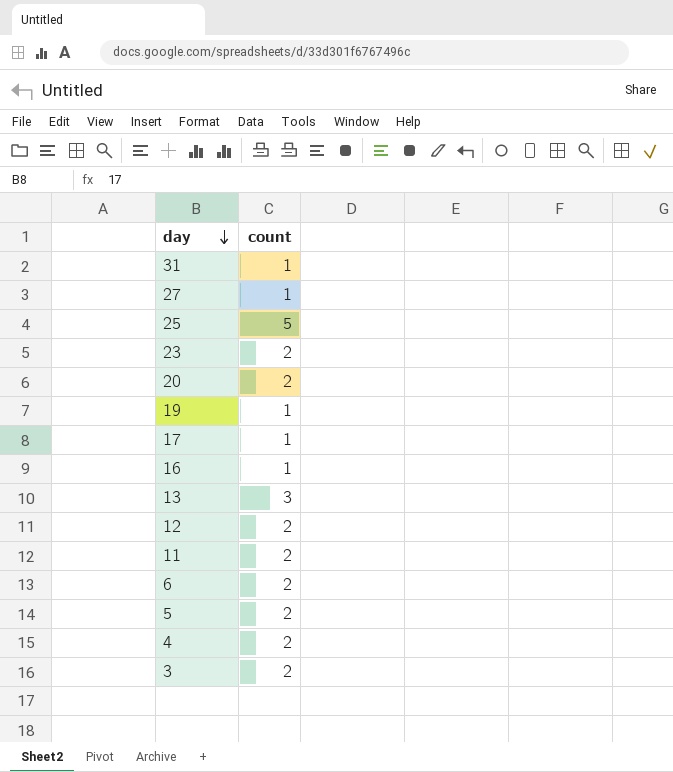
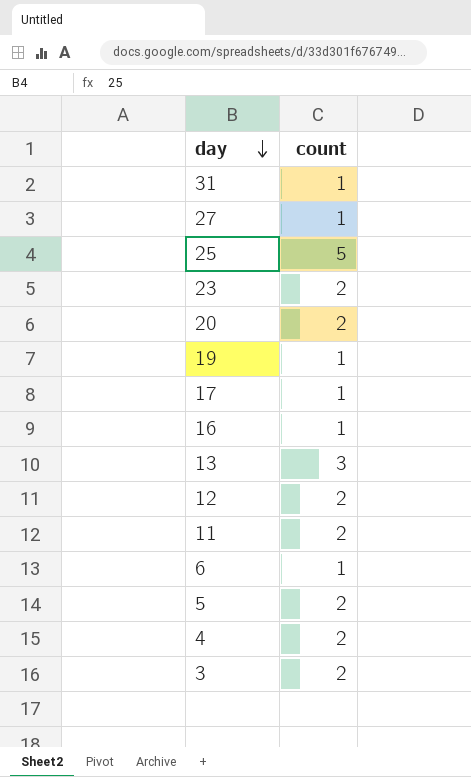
6 | count: 2 -> 1

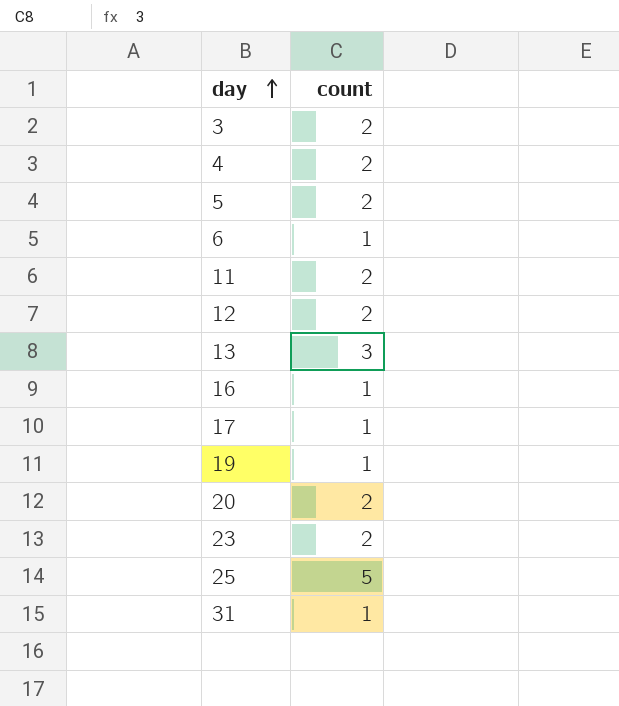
row order: day descending -> day ascending
row 27: 1 -> none

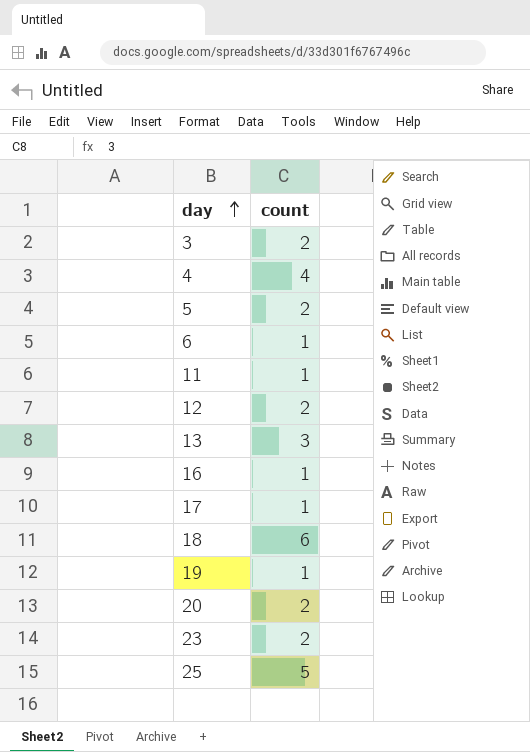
row 31: 1 -> none
4 | count: 2 -> 4
11 | count: 2 -> 1
row 18: none -> 6

